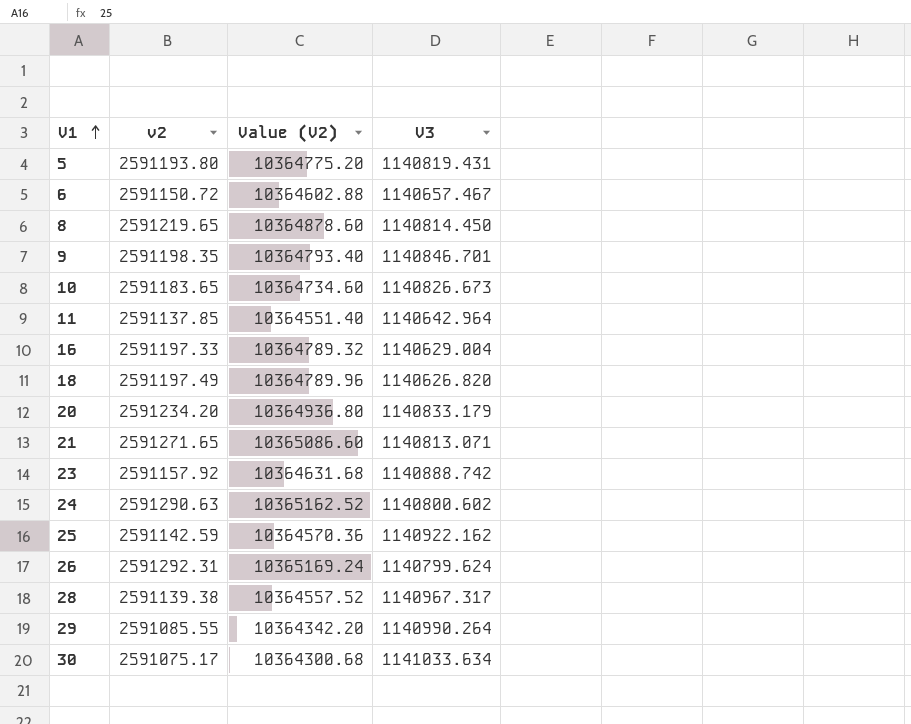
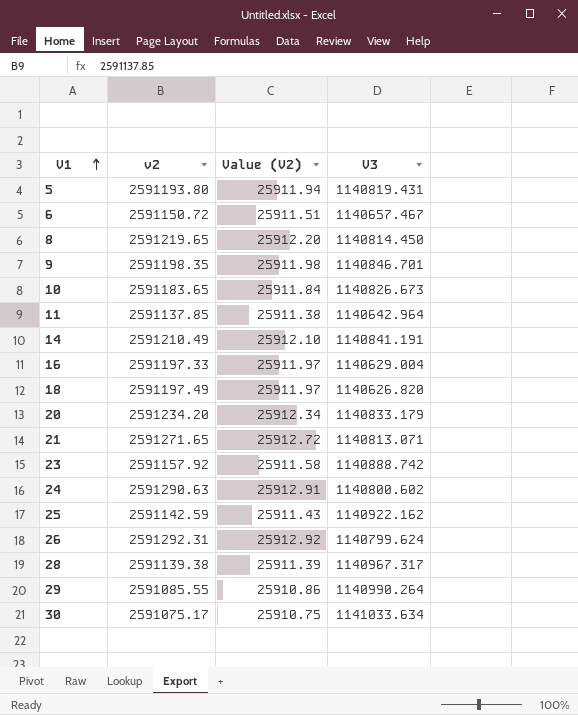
column Value (V2) | formula: [v2] * 4 -> [v2] * 0.01
row 14: none -> 2591210.49 | 25912.10 | 1140841.191

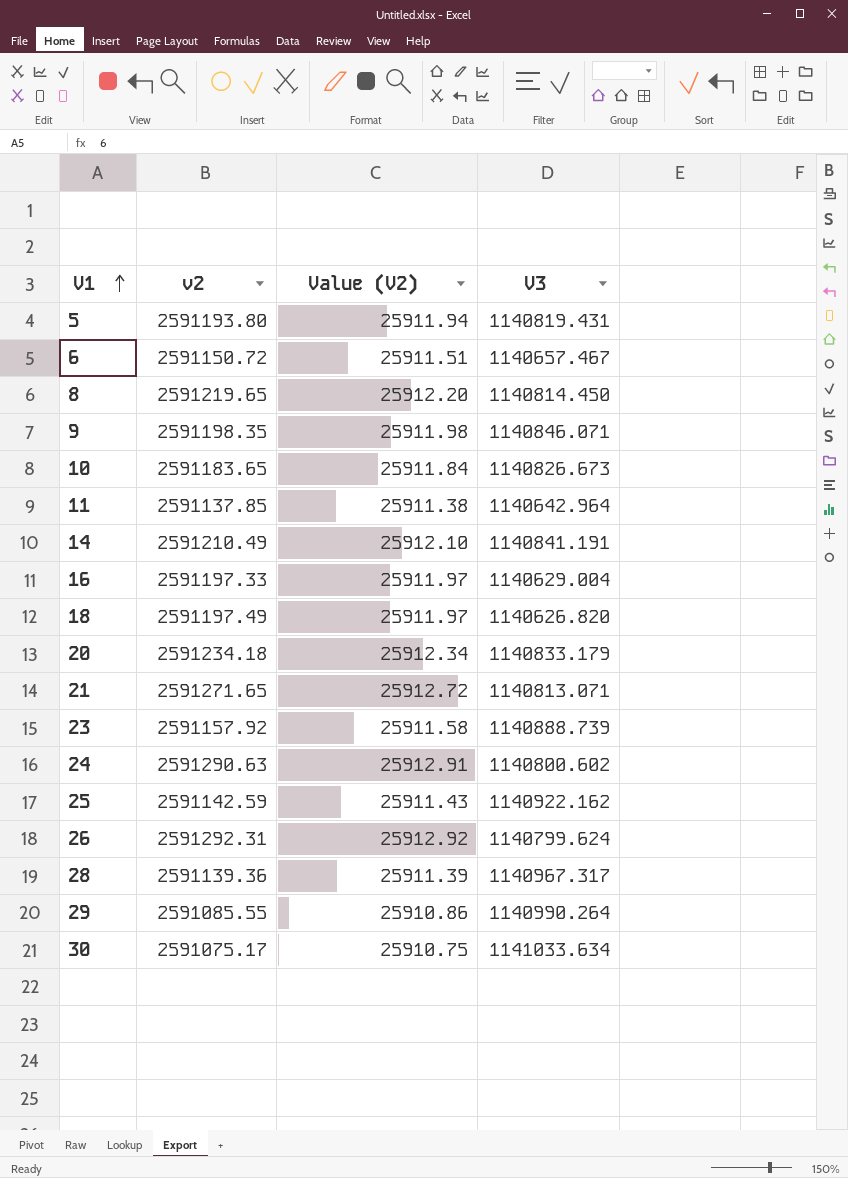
9 | V3: 1140846.701 -> 1140846.071
20 | v2: 2591234.20 -> 2591234.18
23 | V3: 1140888.742 -> 1140888.739
28 | v2: 2591139.38 -> 2591139.36

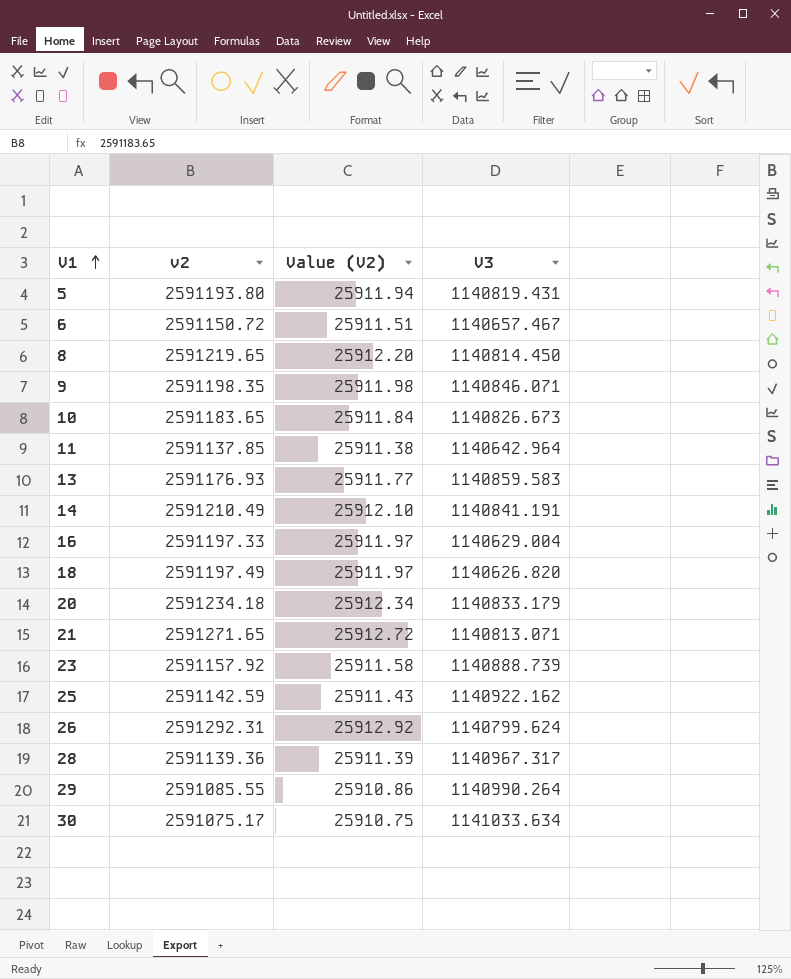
row 24: 2591290.63 | 25912.91 | 1140800.602 -> none
row 13: none -> 2591176.93 | 25911.77 | 1140859.583

